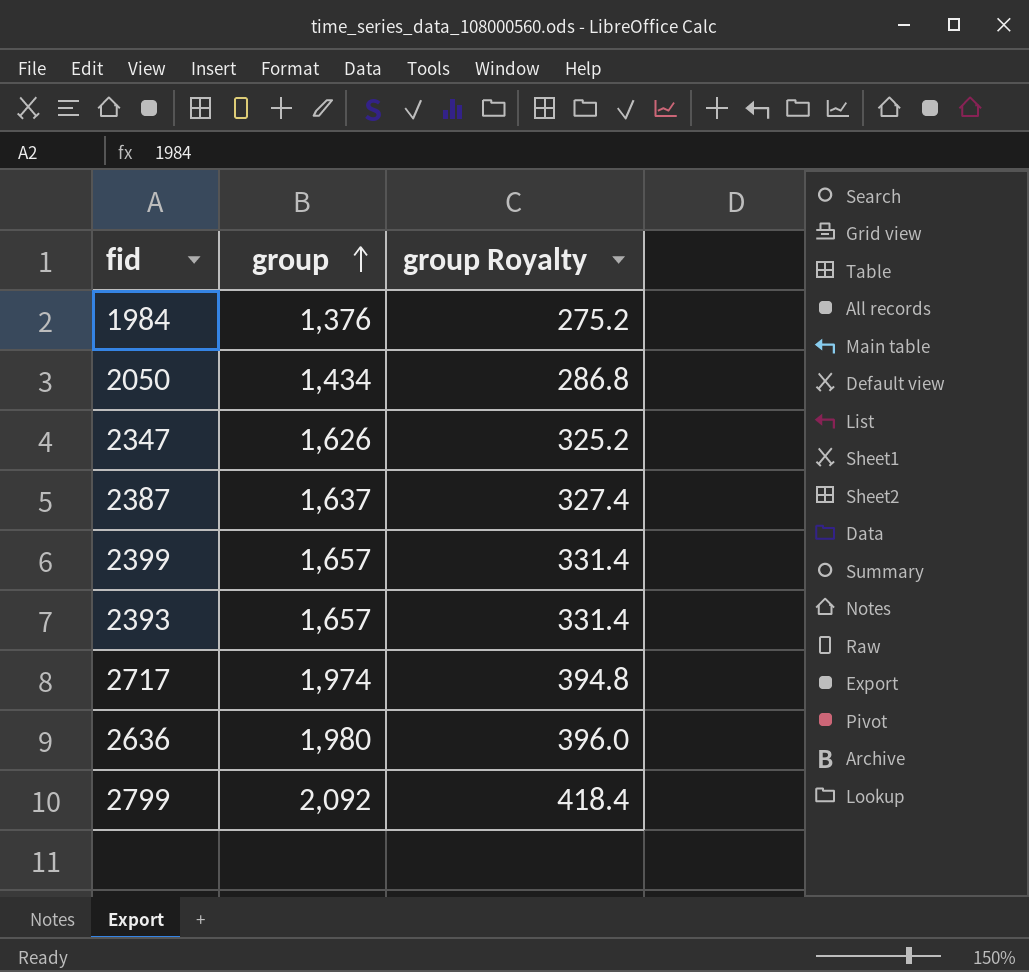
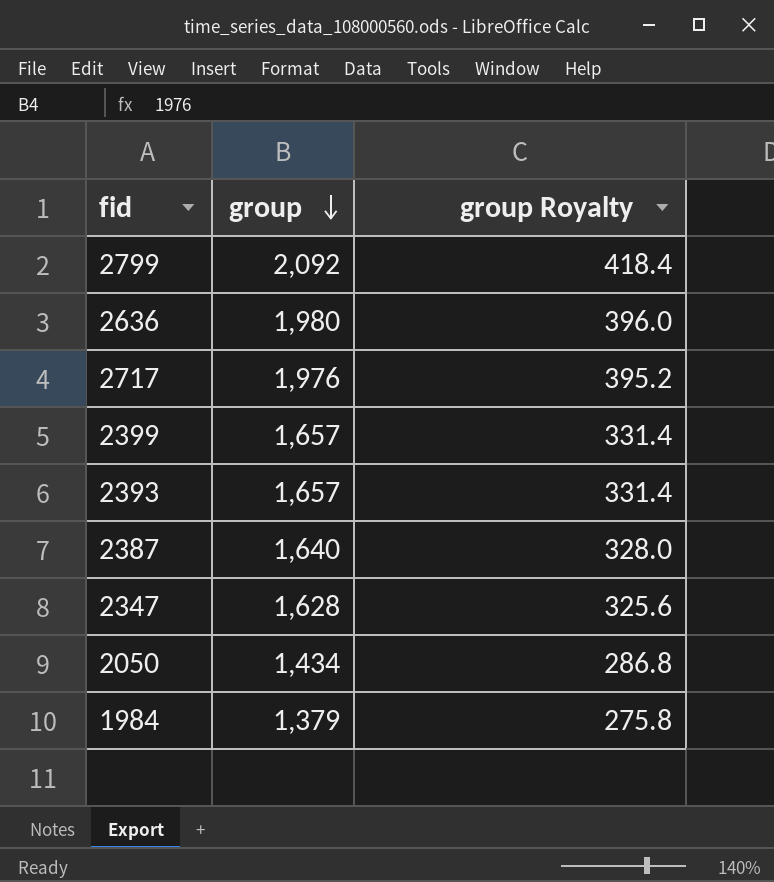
row order: group ascending -> group descending
2717 | group: 1,974 -> 1,976
2717 | group Royalty: 394.8 -> 395.2
2387 | group: 1,637 -> 1,640
2387 | group Royalty: 327.4 -> 328.0
2347 | group: 1,626 -> 1,628
2347 | group Royalty: 325.2 -> 325.6
1984 | group: 1,376 -> 1,379
1984 | group Royalty: 275.2 -> 275.8

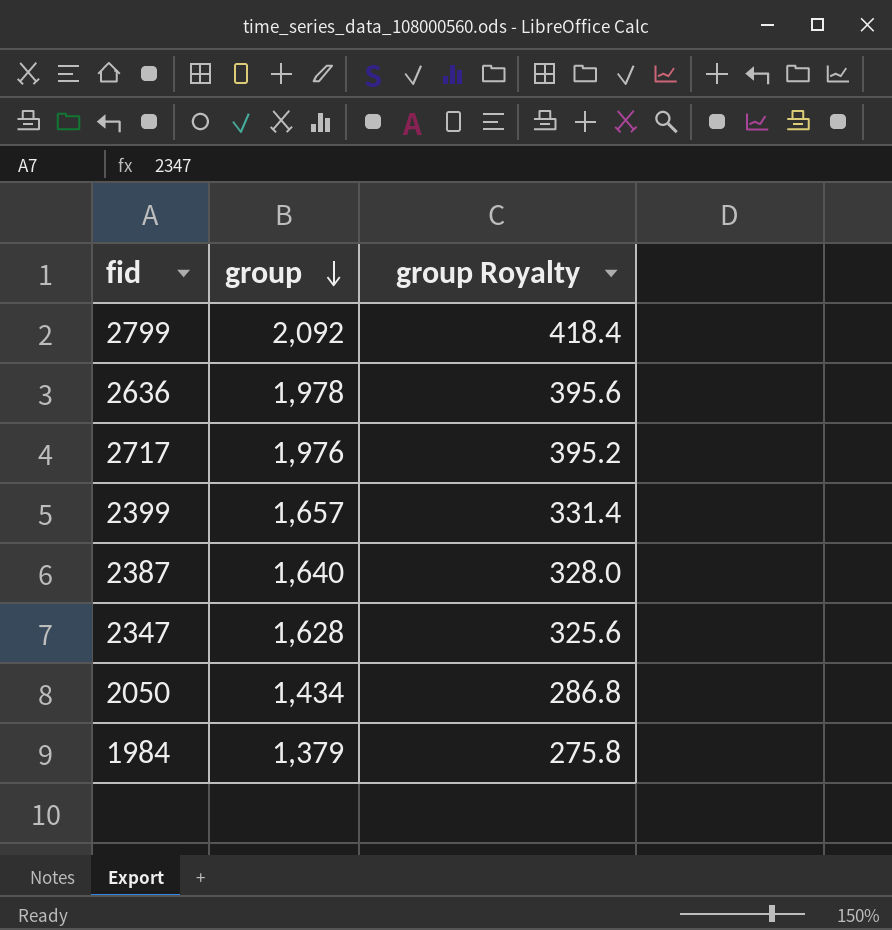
row 2393: 1,657 | 331.4 -> none
2636 | group: 1,980 -> 1,978
2636 | group Royalty: 396.0 -> 395.6

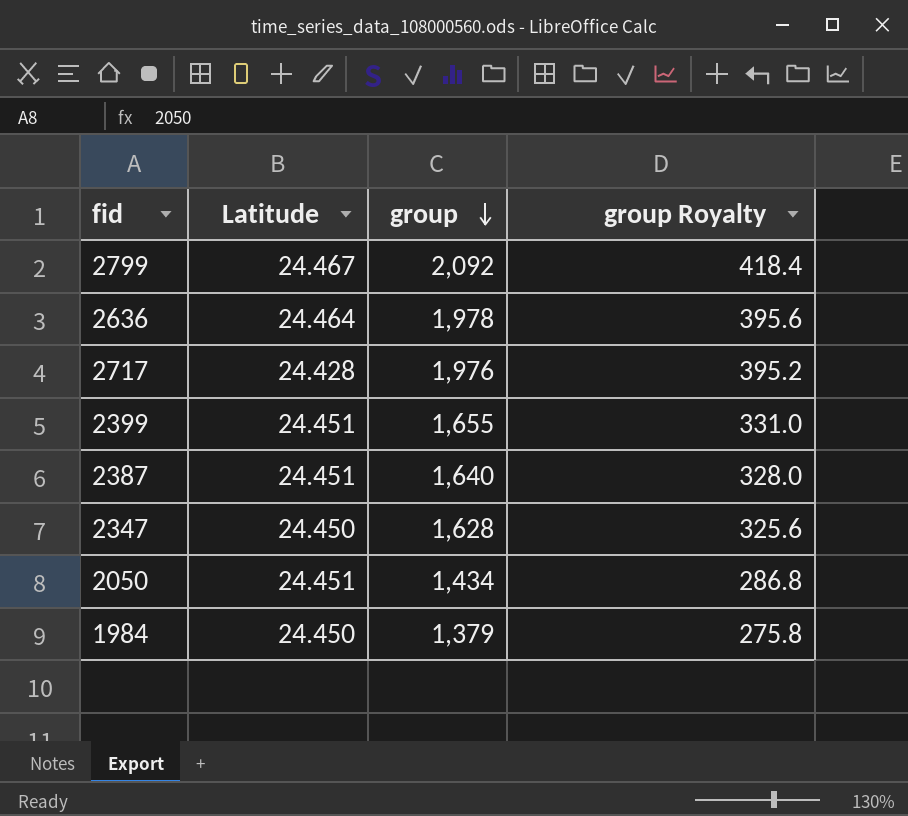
column Latitude | position: none -> 2
2399 | group: 1,657 -> 1,655
2399 | group Royalty: 331.4 -> 331.0

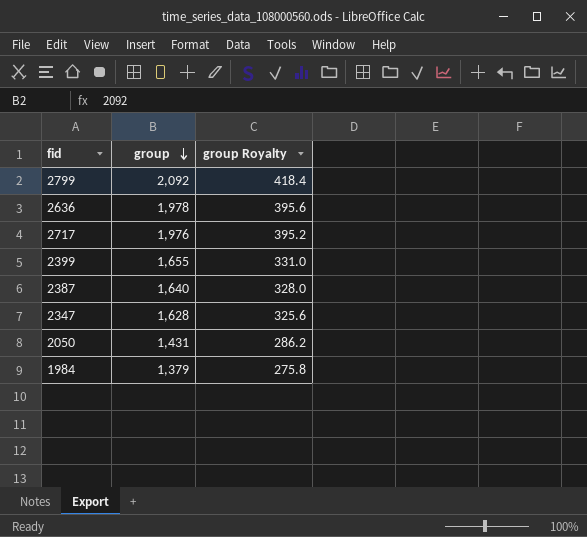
column Latitude | position: 2 -> none
2050 | group: 1,434 -> 1,431
2050 | group Royalty: 286.8 -> 286.2

